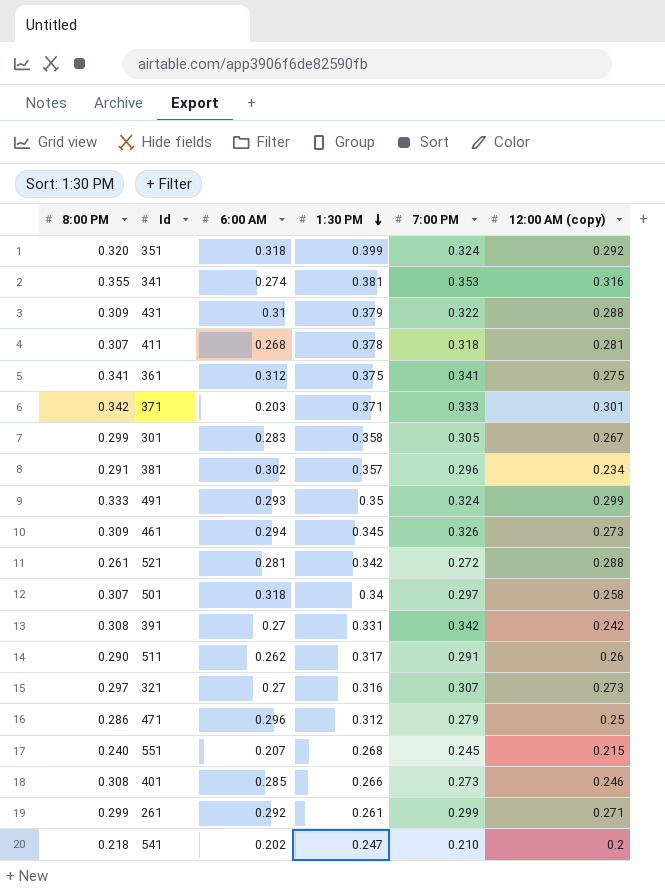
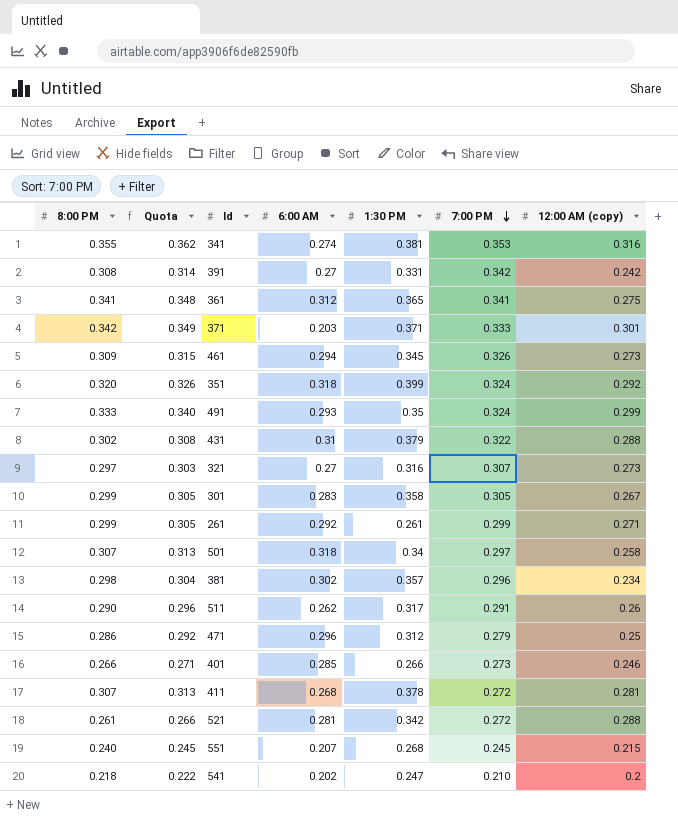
row order: 1:30 PM descending -> 7:00 PM descending
column Quota | formula: none -> [8:00 PM] * 1.02
361 | 1:30 PM: 0.375 -> 0.365
431 | 8:00 PM: 0.309 -> 0.302
381 | 8:00 PM: 0.291 -> 0.298
401 | 8:00 PM: 0.308 -> 0.266
411 | 7:00 PM: 0.318 -> 0.272

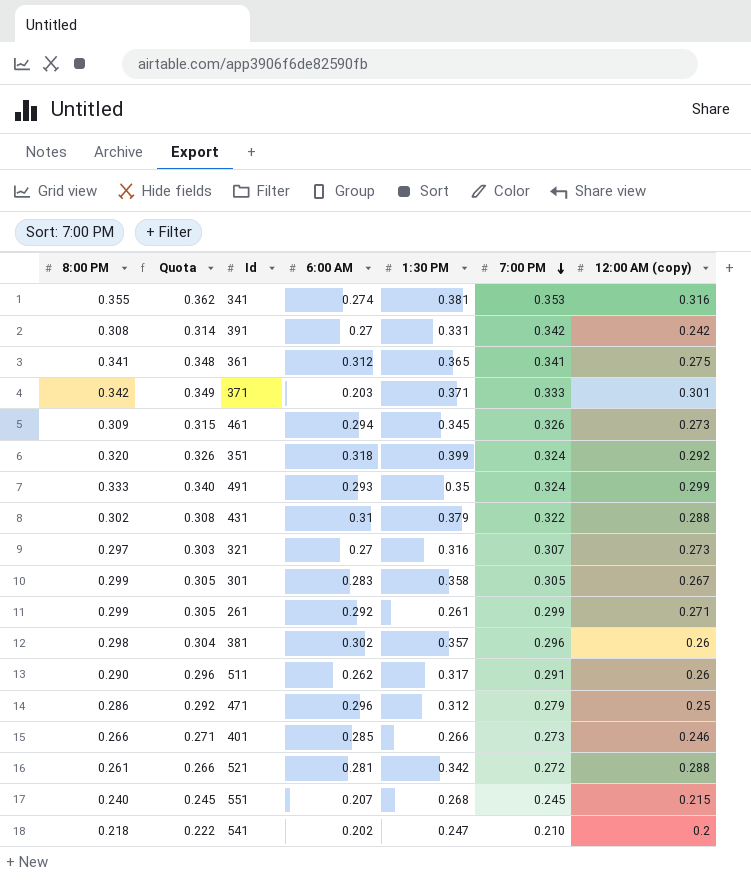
row 501: 0.307 | 0.313 | 0.318 | 0.34 | 0.297 | 0.258 -> none
row 411: 0.307 | 0.313 | 0.268 | 0.378 | 0.272 | 0.281 -> none
381 | 12:00 AM (copy): 0.234 -> 0.26

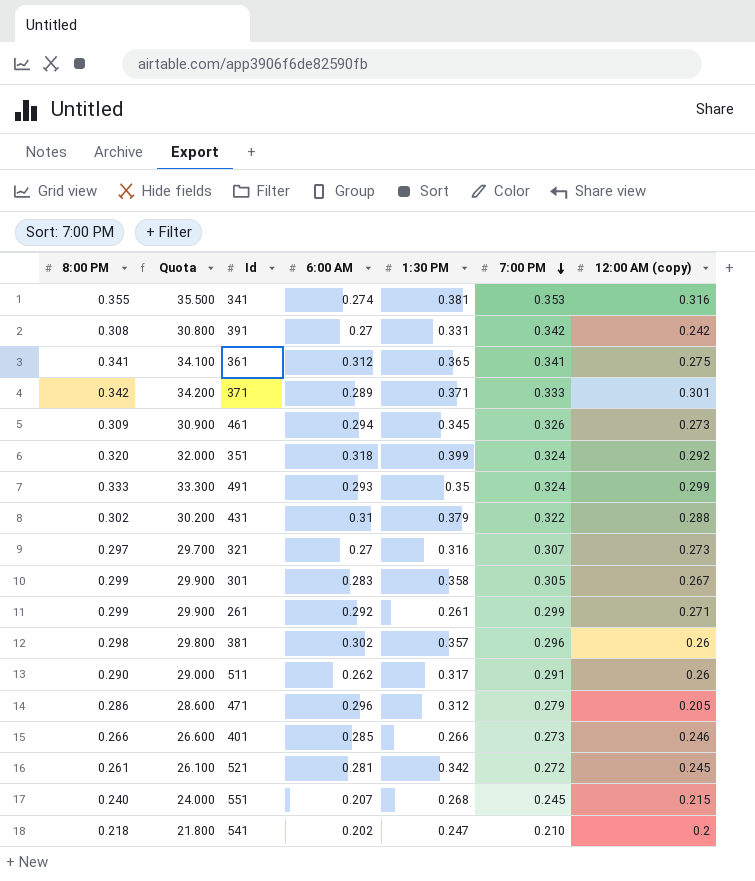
column Quota | formula: [8:00 PM] * 1.02 -> [8:00 PM] * 100
371 | 6:00 AM: 0.203 -> 0.289
471 | 12:00 AM (copy): 0.25 -> 0.205
521 | 12:00 AM (copy): 0.288 -> 0.245

